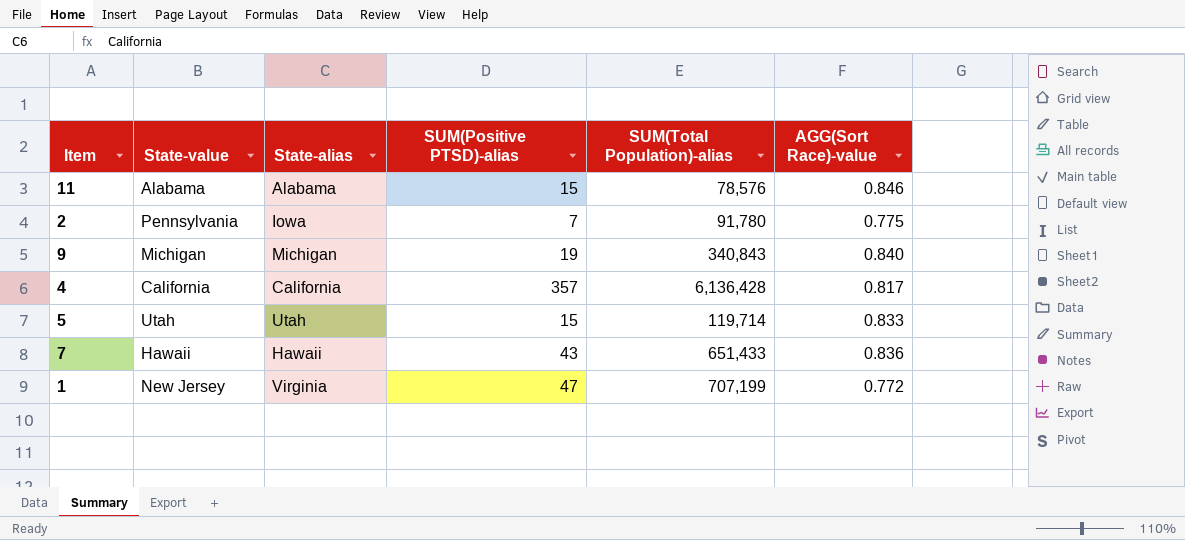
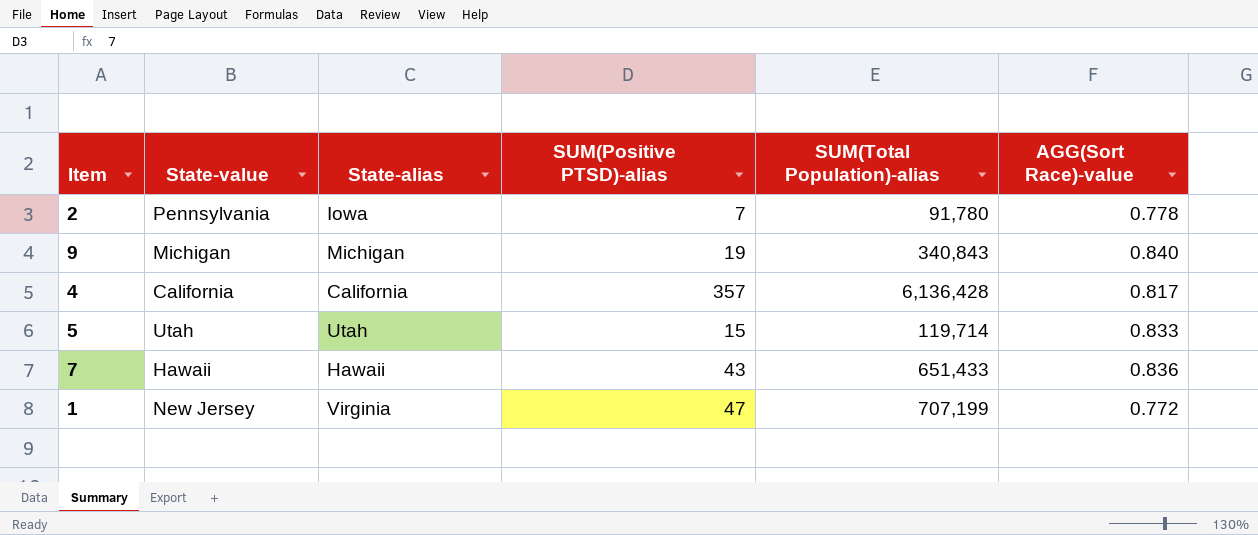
row 11: Alabama | Alabama | 15 | 78,576 | 0.846 -> none
2 | AGG(Sort Race)-value: 0.775 -> 0.778

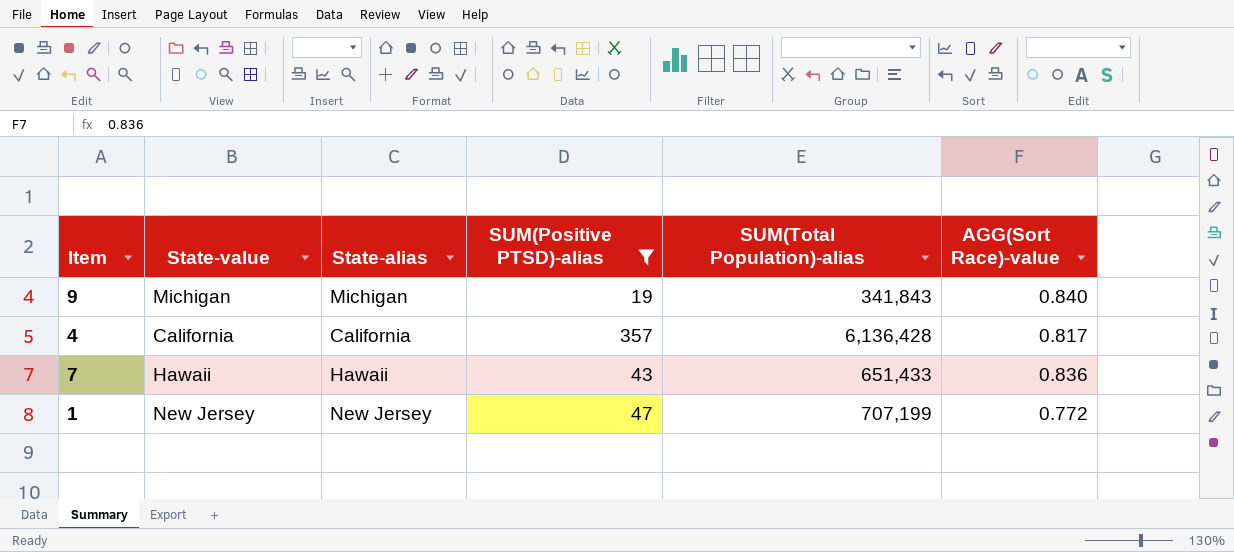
filter: none -> SUM(Positive PTSD)-alias >= 19
9 | SUM(Total Population)-alias: 340,843 -> 341,843
1 | State-alias: Virginia -> New Jersey

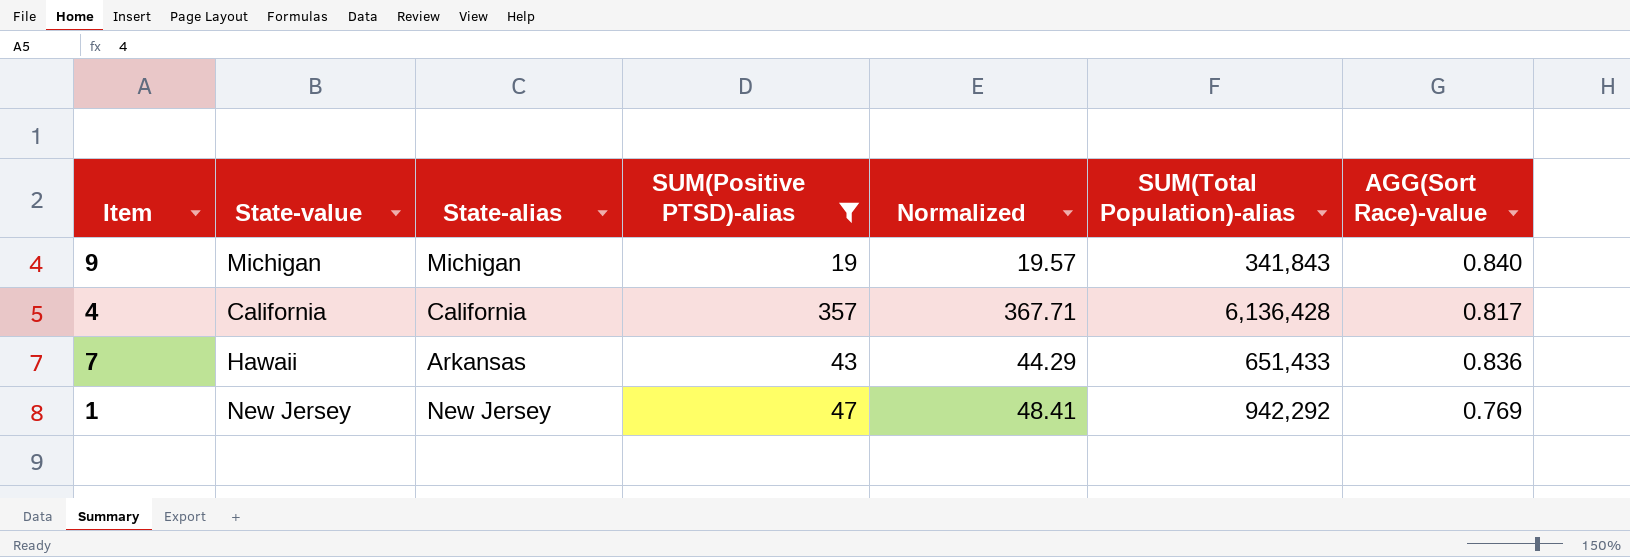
column Normalized | formula: none -> [SUM(Positive PTSD)-alias] * 1.03
7 | State-alias: Hawaii -> Arkansas
1 | SUM(Total Population)-alias: 707,199 -> 942,292
1 | AGG(Sort Race)-value: 0.772 -> 0.769

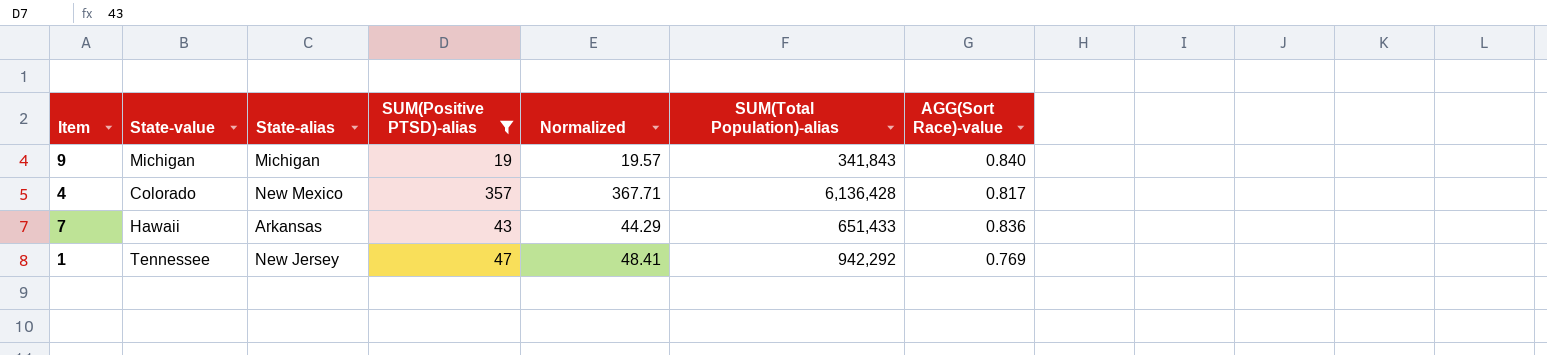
4 | State-value: California -> Colorado
4 | State-alias: California -> New Mexico
1 | State-value: New Jersey -> Tennessee

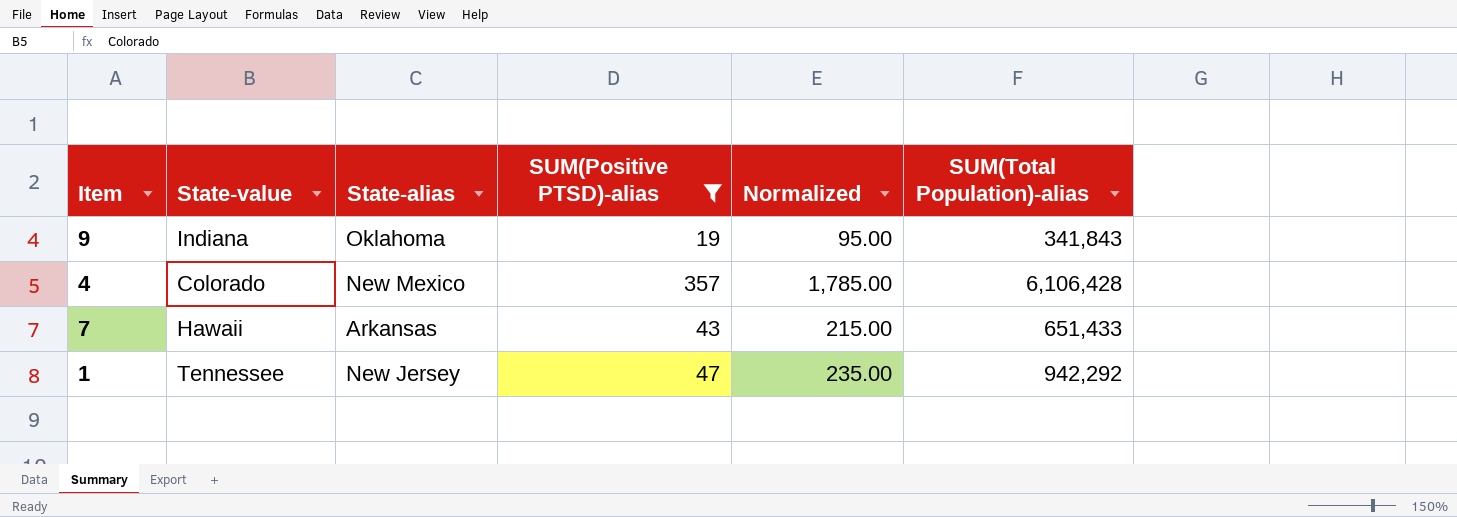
column AGG(Sort Race)-value | position: 7 -> none
column Normalized | formula: [SUM(Positive PTSD)-alias] * 1.03 -> [SUM(Positive PTSD)-alias] * 5
9 | State-value: Michigan -> Indiana
9 | State-alias: Michigan -> Oklahoma
4 | SUM(Total Population)-alias: 6,136,428 -> 6,106,428

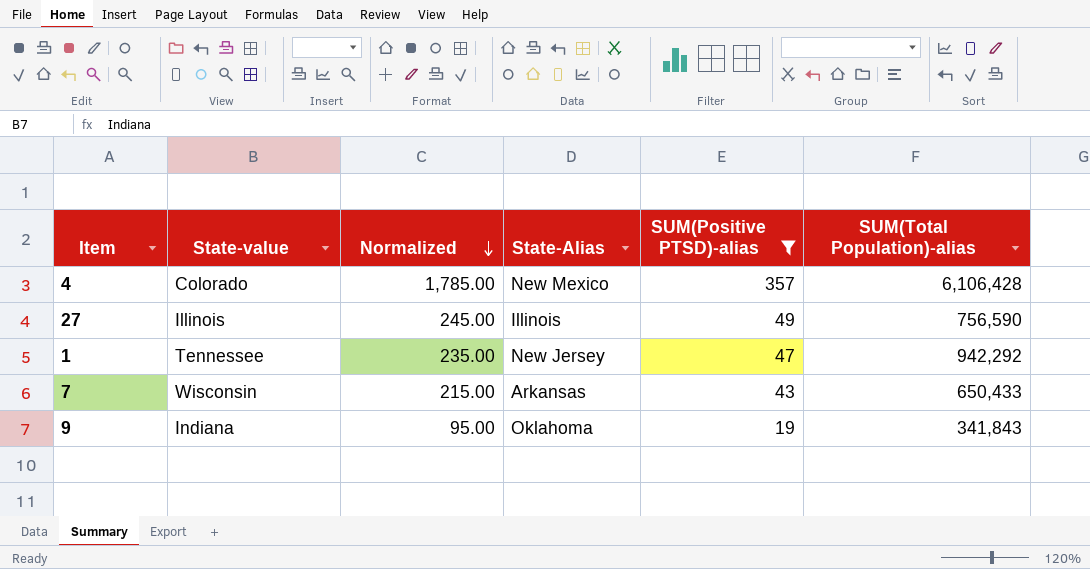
row order: none -> Normalized descending
column Normalized | position: 5 -> 3
column name: State-alias -> State-Alias
row 27: none -> Illinois | 245.00 | Illinois | 49 | 756,590
7 | State-value: Hawaii -> Wisconsin
7 | SUM(Total Population)-alias: 651,433 -> 650,433

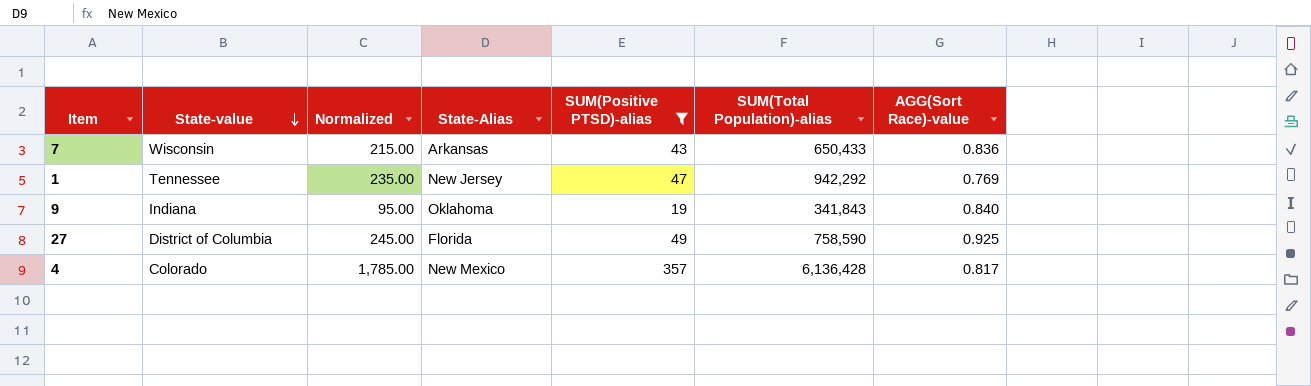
row order: Normalized descending -> State-value descending
column AGG(Sort Race)-value | position: none -> 7
27 | State-value: Illinois -> District of Columbia
27 | State-Alias: Illinois -> Florida
27 | SUM(Total Population)-alias: 756,590 -> 758,590
4 | SUM(Total Population)-alias: 6,106,428 -> 6,136,428

